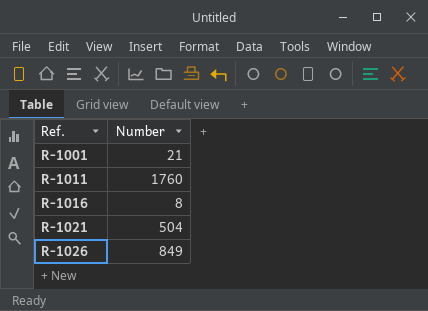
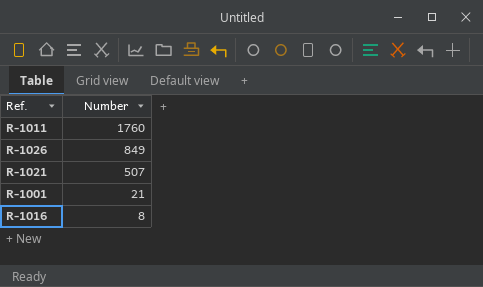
row order: Ref. ascending -> Number descending
R-1021 | Number: 504 -> 507

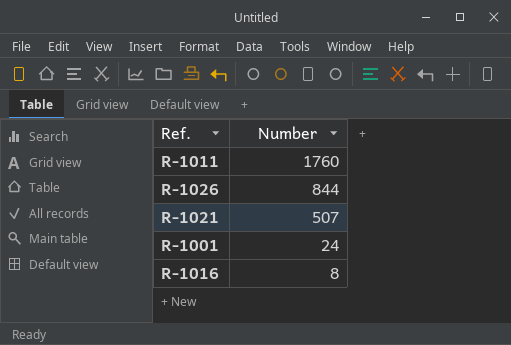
R-1026 | Number: 849 -> 844
R-1001 | Number: 21 -> 24

